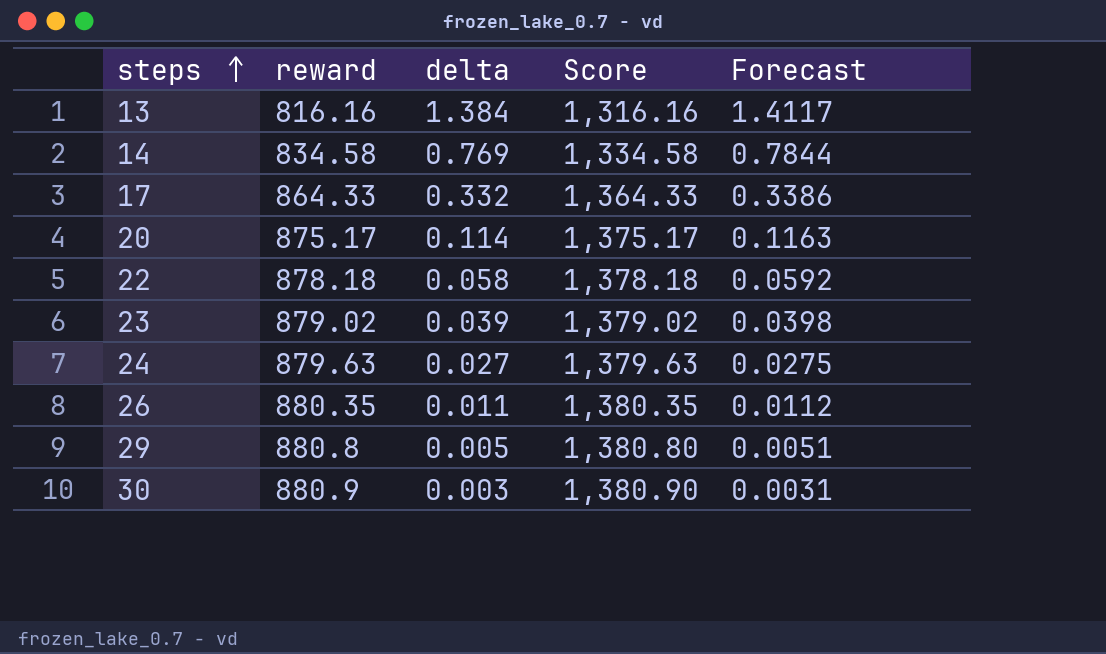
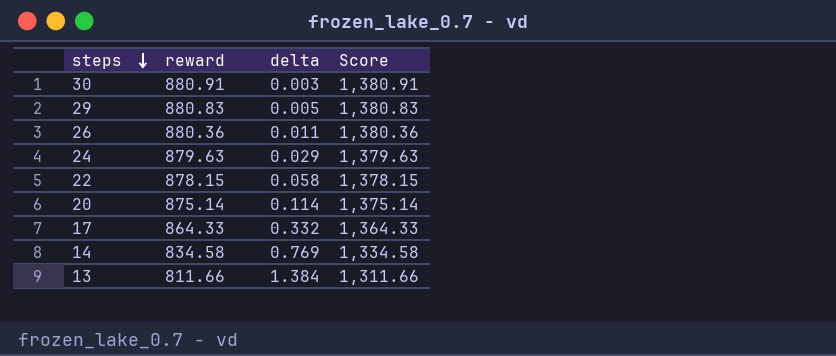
row order: steps ascending -> steps descending
column Forecast | formula: [delta] * 1.02 -> none
row 23: 879.02 | 0.039 | 1,379.02 | 0.0398 -> none
30 | reward: 880.9 -> 880.91
30 | Score: 1,380.90 -> 1,380.91
29 | reward: 880.8 -> 880.83
29 | Score: 1,380.80 -> 1,380.83
26 | reward: 880.35 -> 880.36
26 | Score: 1,380.35 -> 1,380.36
24 | delta: 0.027 -> 0.029
22 | reward: 878.18 -> 878.15
22 | Score: 1,378.18 -> 1,378.15
20 | reward: 875.17 -> 875.14
20 | Score: 1,375.17 -> 1,375.14
13 | reward: 816.16 -> 811.66
13 | Score: 1,316.16 -> 1,311.66

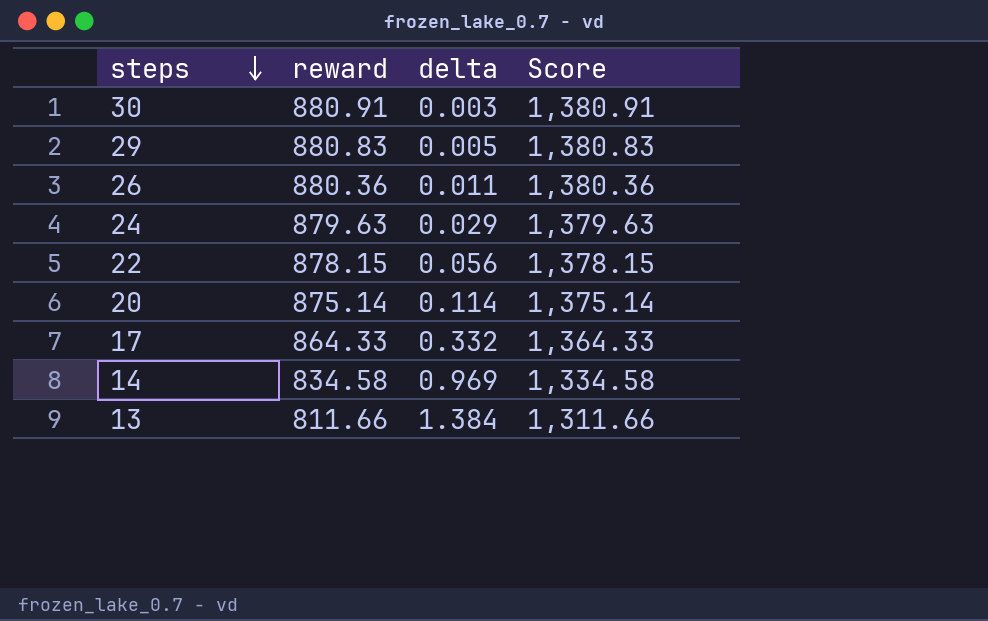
22 | delta: 0.058 -> 0.056
14 | delta: 0.769 -> 0.969

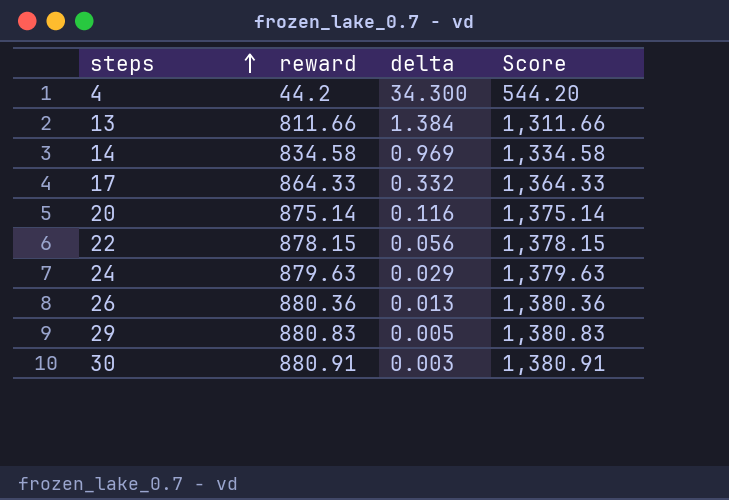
row order: steps descending -> steps ascending
row 4: none -> 44.2 | 34.300 | 544.20
20 | delta: 0.114 -> 0.116
26 | delta: 0.011 -> 0.013

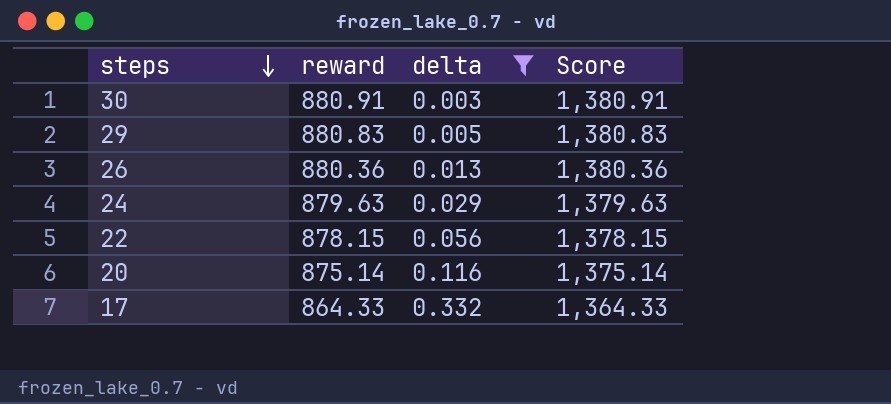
filter: none -> delta <= 0.332
row order: steps ascending -> steps descending

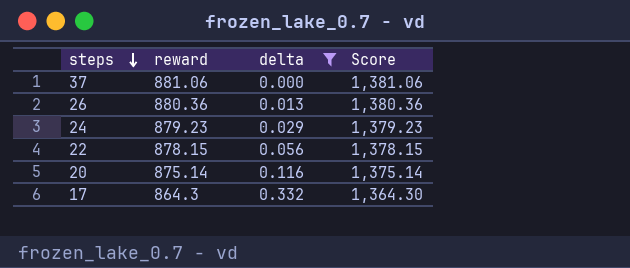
row 30: 880.91 | 0.003 | 1,380.91 -> none
row 29: 880.83 | 0.005 | 1,380.83 -> none
row 37: none -> 881.06 | 0.000 | 1,381.06
24 | reward: 879.63 -> 879.23
24 | Score: 1,379.63 -> 1,379.23
17 | reward: 864.33 -> 864.3
17 | Score: 1,364.33 -> 1,364.30

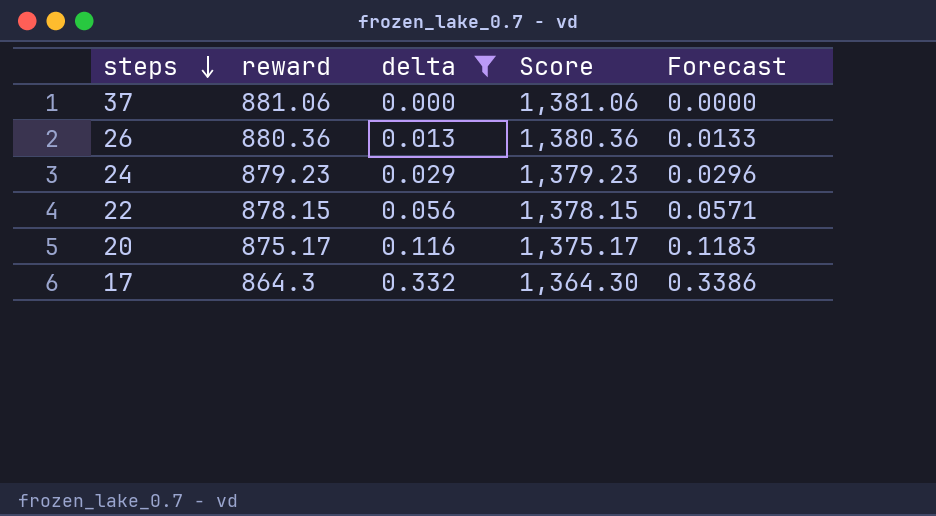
column Forecast | formula: none -> [delta] * 1.02
20 | reward: 875.14 -> 875.17
20 | Score: 1,375.14 -> 1,375.17

